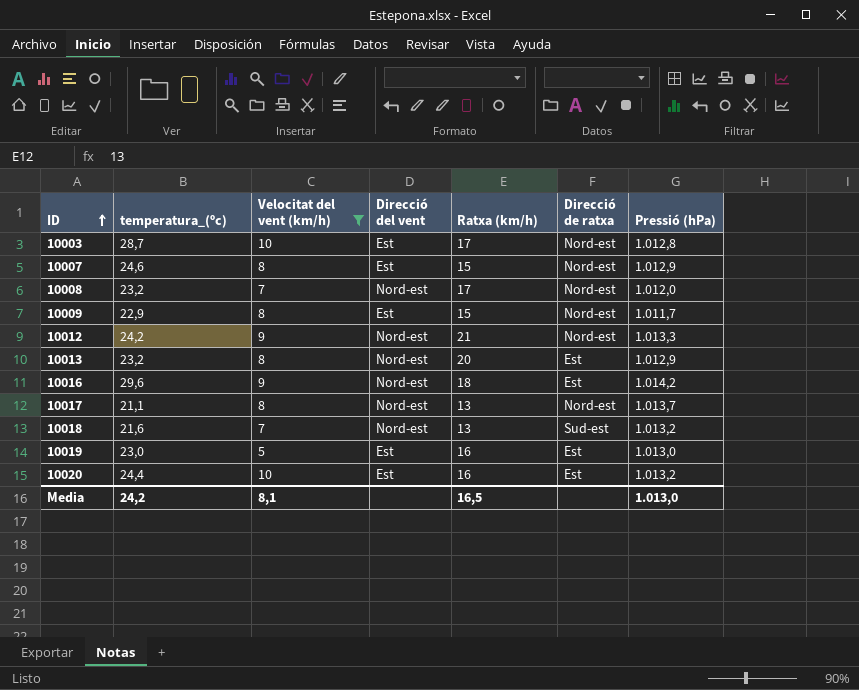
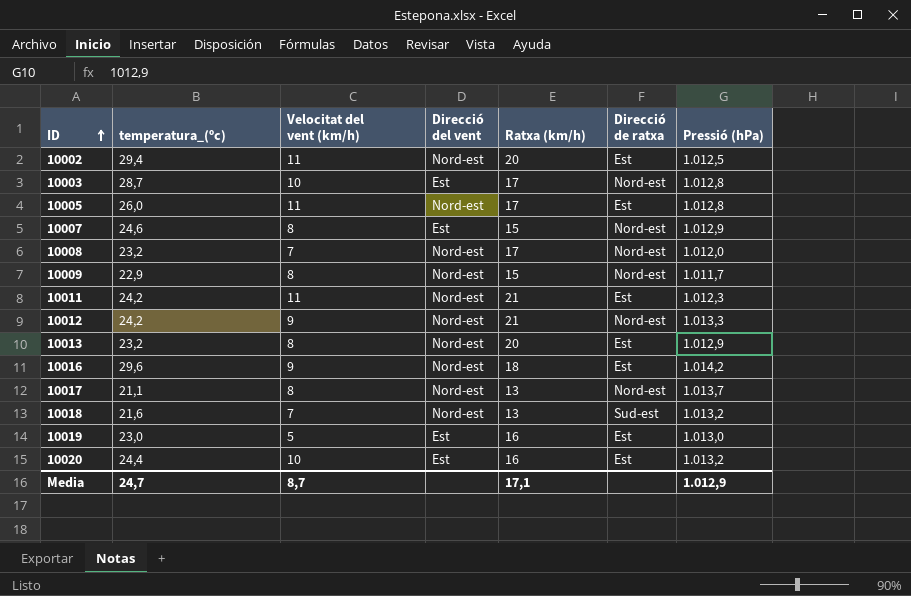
filter: Velocitat del vent (km/h) != 11 -> none
10009 | Direcció del vent: Est -> Nord-est
Media | temperatura_(ºc): 24,2 -> 24,7
Media | Velocitat del vent (km/h): 8,1 -> 8,7
Media | Ratxa (km/h): 16,5 -> 17,1
Media | Pressió (hPa): 1.013,0 -> 1.012,9

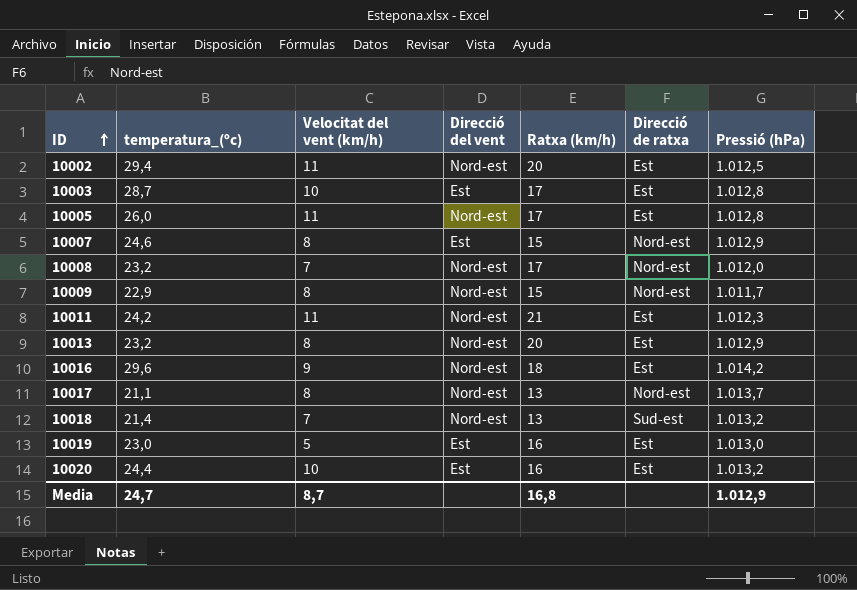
row 10012: 24,2 | 9 | Nord-est | 21 | Nord-est | 1.013,3 -> none
10003 | Direcció de ratxa: Nord-est -> Est
10018 | temperatura_(ºc): 21,6 -> 21,4
Media | Ratxa (km/h): 17,1 -> 16,8

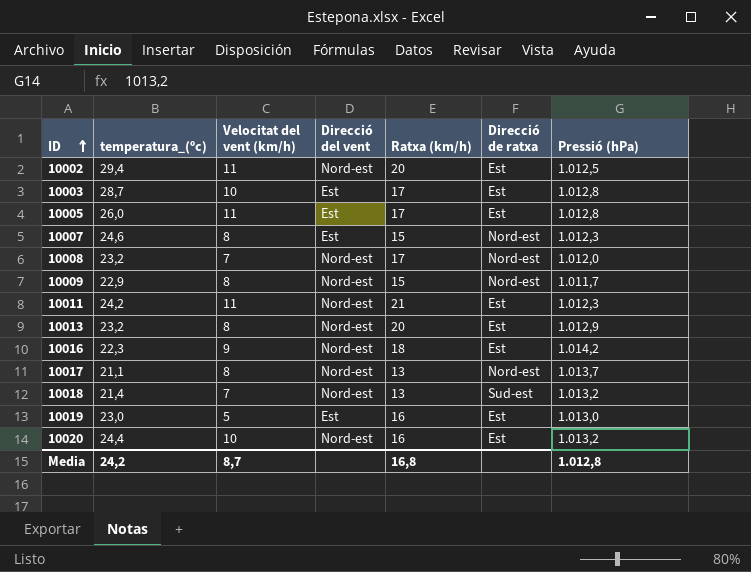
10005 | Direcció del vent: Nord-est -> Est
10007 | Pressió (hPa): 1.012,9 -> 1.012,3
10016 | temperatura_(ºc): 29,6 -> 22,3
10020 | Direcció del vent: Est -> Nord-est
Media | temperatura_(ºc): 24,7 -> 24,2
Media | Pressió (hPa): 1.012,9 -> 1.012,8

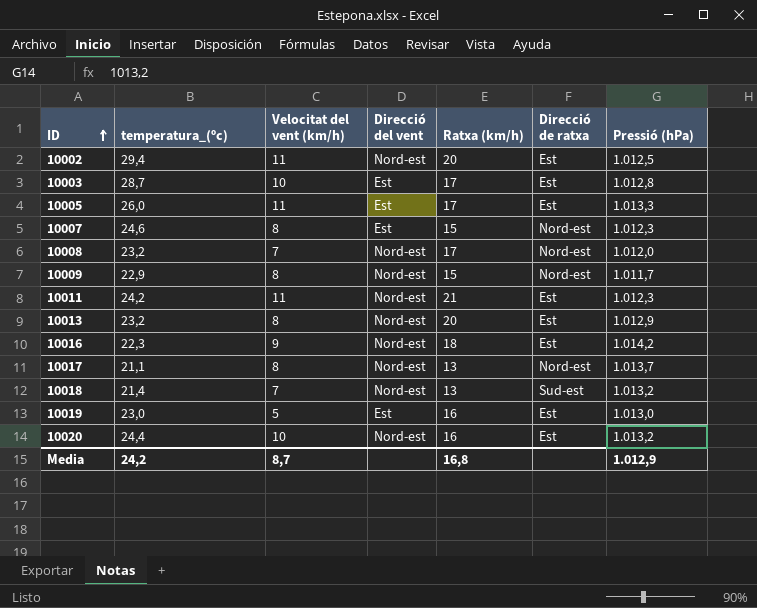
10005 | Pressió (hPa): 1.012,8 -> 1.013,3
Media | Pressió (hPa): 1.012,8 -> 1.012,9

